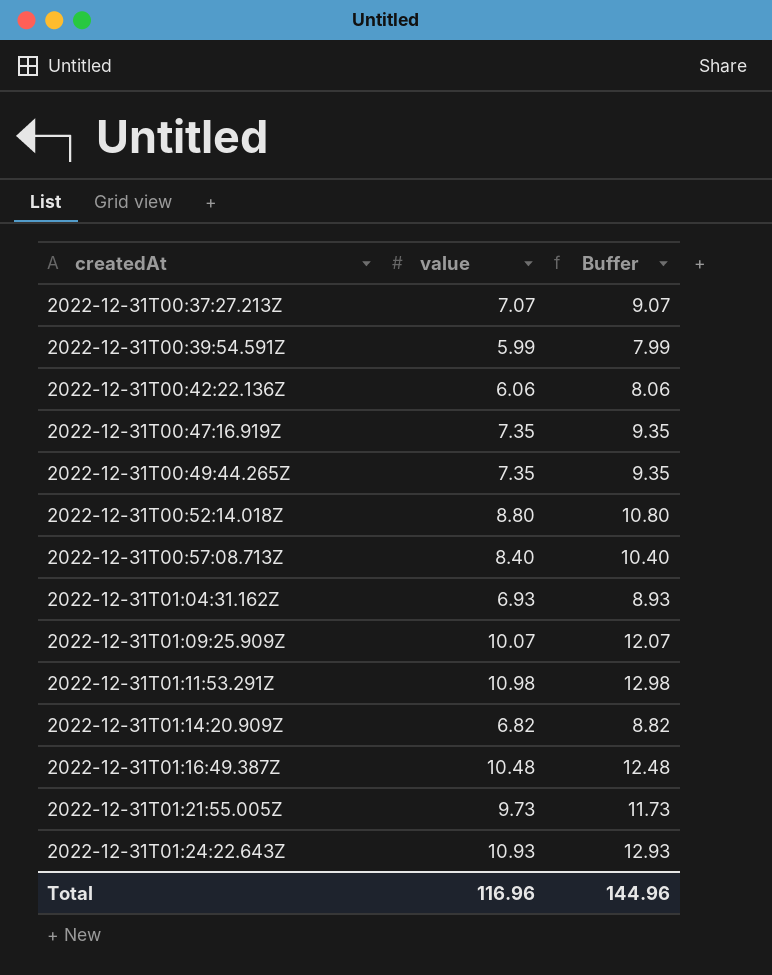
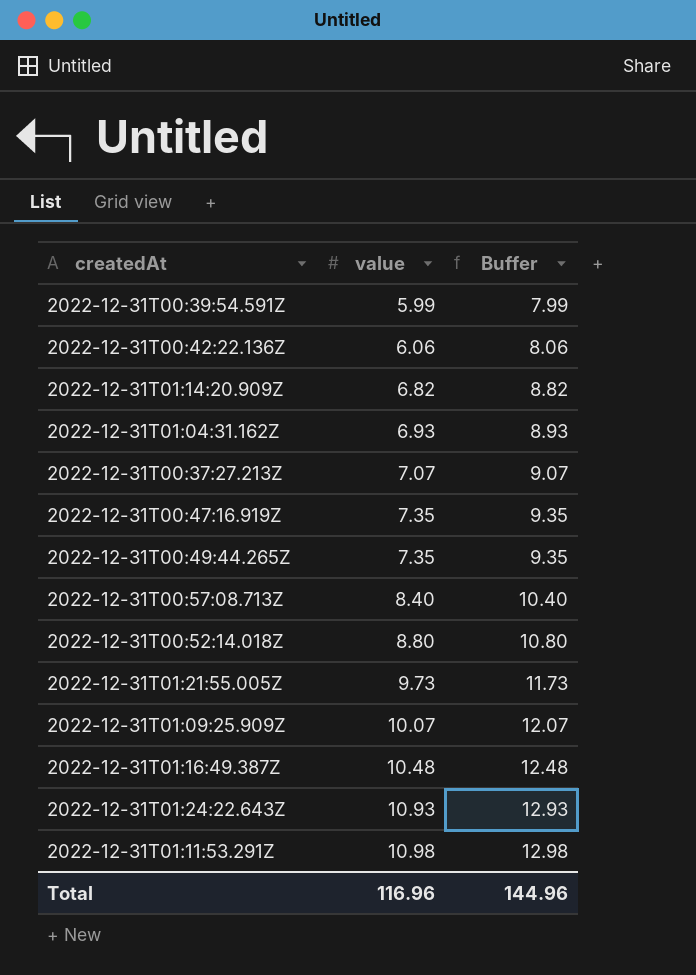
row order: createdAt ascending -> value ascending

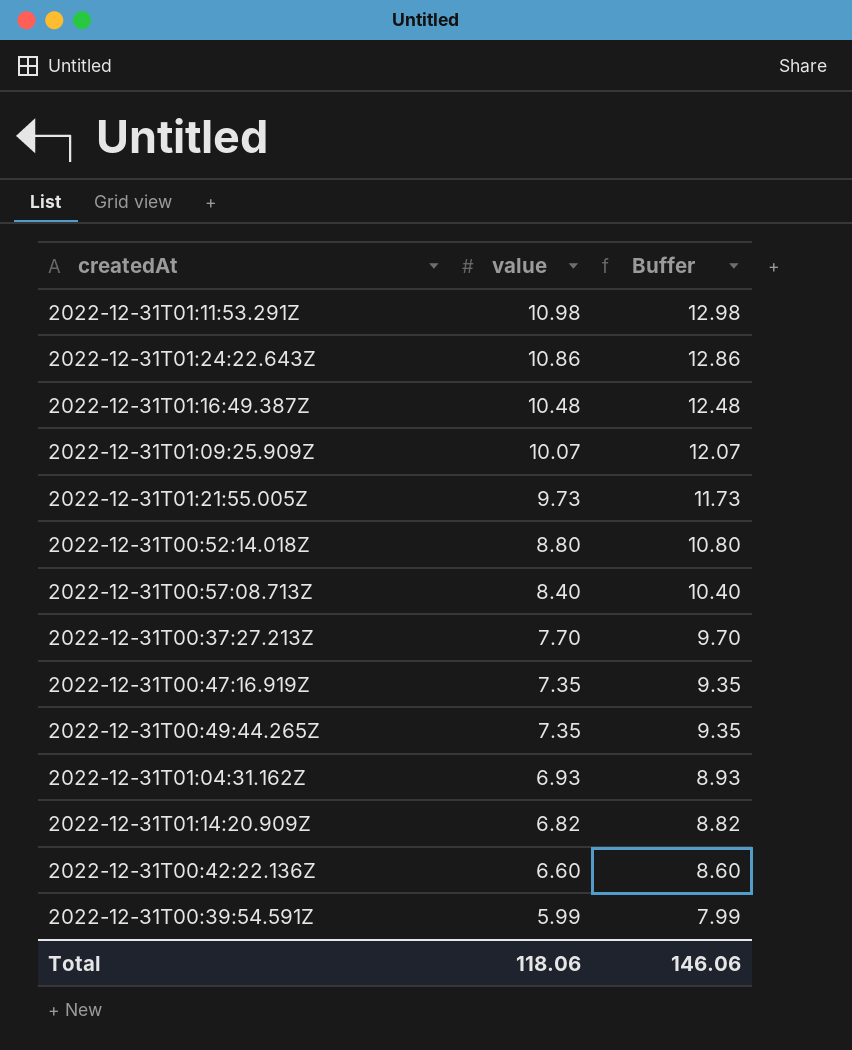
row order: value ascending -> value descending
2022-12-31T01:24:22.643Z | value: 10.93 -> 10.86
2022-12-31T01:24:22.643Z | Buffer: 12.93 -> 12.86
2022-12-31T00:37:27.213Z | value: 7.07 -> 7.70
2022-12-31T00:37:27.213Z | Buffer: 9.07 -> 9.70
2022-12-31T00:42:22.136Z | value: 6.06 -> 6.60
2022-12-31T00:42:22.136Z | Buffer: 8.06 -> 8.60
Total | value: 116.96 -> 118.06
Total | Buffer: 144.96 -> 146.06

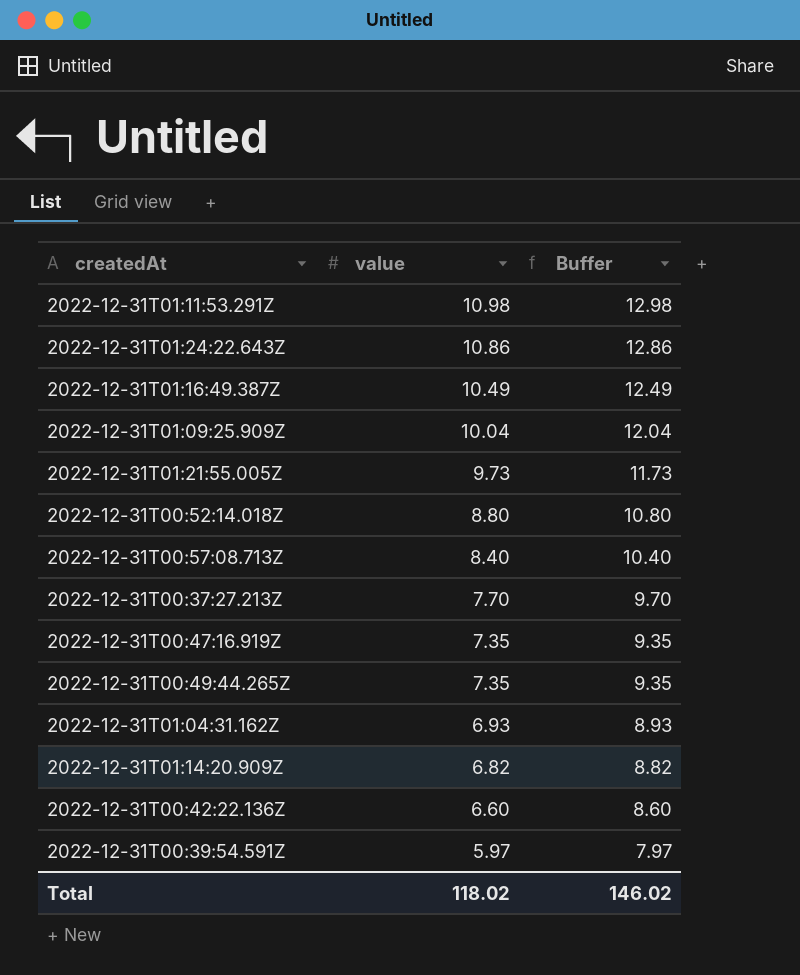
2022-12-31T01:16:49.387Z | value: 10.48 -> 10.49
2022-12-31T01:16:49.387Z | Buffer: 12.48 -> 12.49
2022-12-31T01:09:25.909Z | value: 10.07 -> 10.04
2022-12-31T01:09:25.909Z | Buffer: 12.07 -> 12.04
2022-12-31T00:39:54.591Z | value: 5.99 -> 5.97
2022-12-31T00:39:54.591Z | Buffer: 7.99 -> 7.97
Total | value: 118.06 -> 118.02
Total | Buffer: 146.06 -> 146.02

